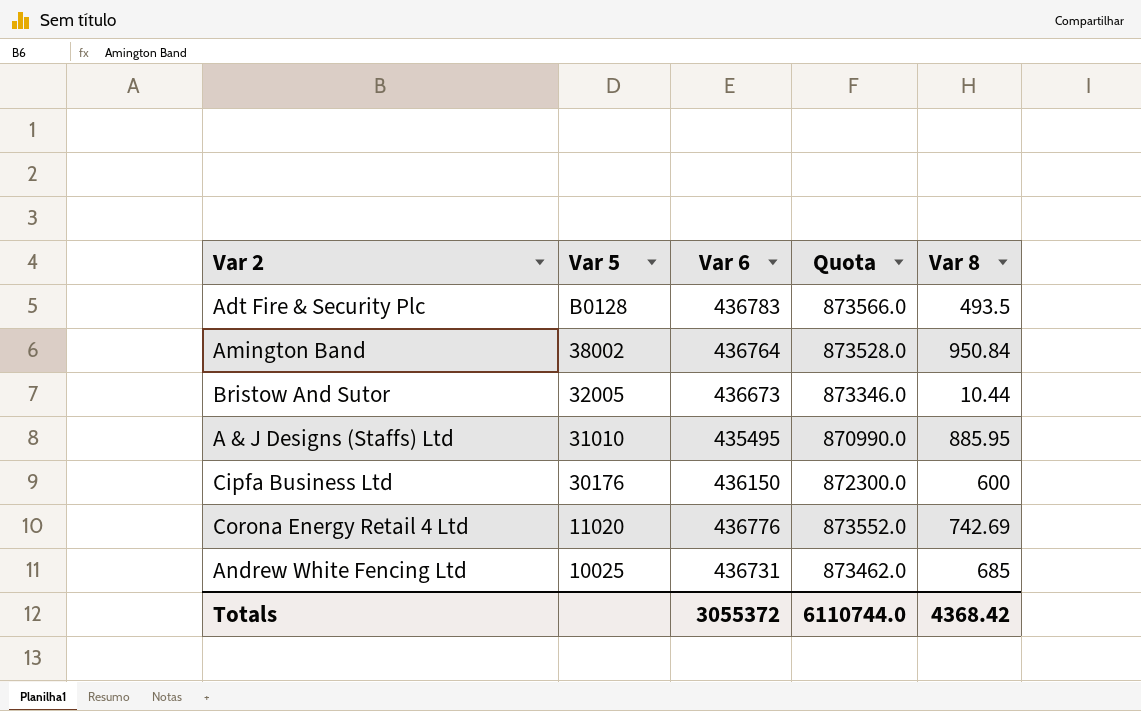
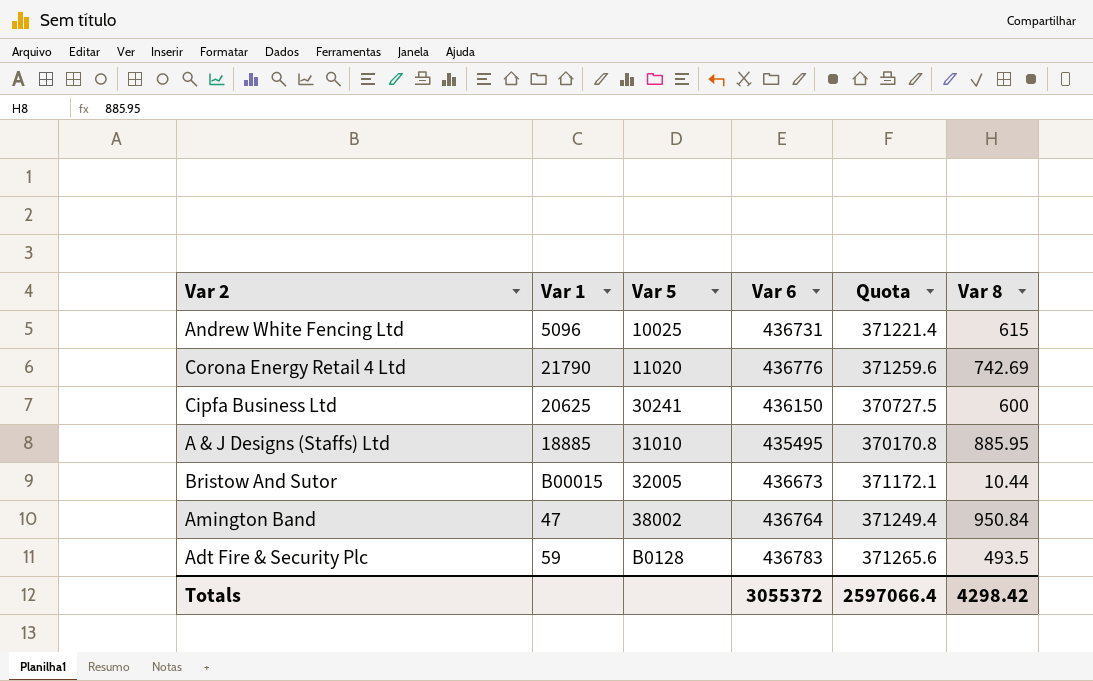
row order: Var 5 descending -> Var 5 ascending
column Var 1 | position: none -> 2
column Quota | formula: [Var 6] * 2 -> [Var 6] * 0.85
Andrew White Fencing Ltd | Var 8: 685 -> 615
Cipfa Business Ltd | Var 5: 30176 -> 30241
Totals | Quota: 6110744.0 -> 2597066.4
Totals | Var 8: 4368.42 -> 4298.42

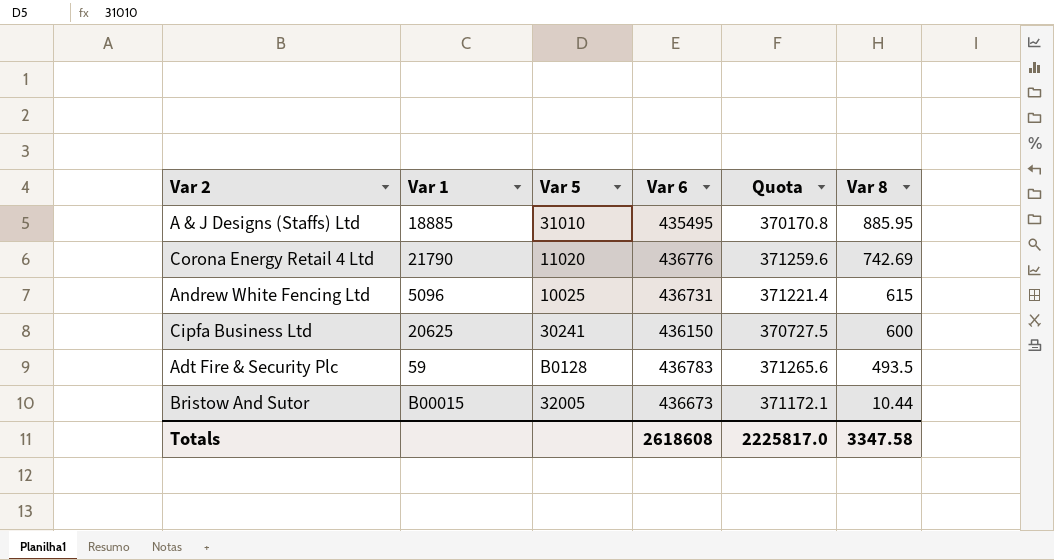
row order: Var 5 ascending -> Var 8 descending
row Amington Band: 47 | 38002 | 436764 | 371249.4 | 950.84 -> none
Totals | Var 6: 3055372 -> 2618608
Totals | Quota: 2597066.4 -> 2225817.0
Totals | Var 8: 4298.42 -> 3347.58

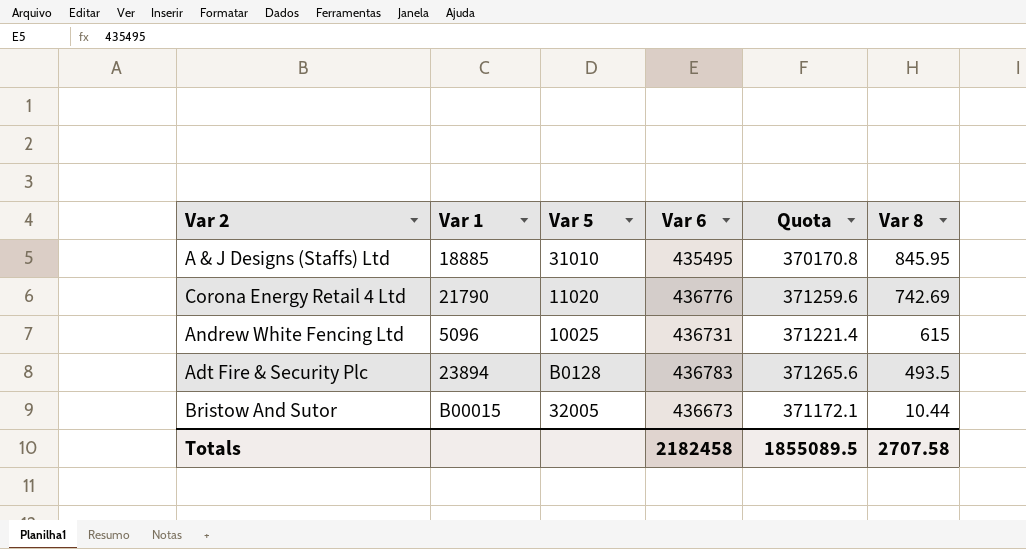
row Cipfa Business Ltd: 20625 | 30241 | 436150 | 370727.5 | 600 -> none
A & J Designs (Staffs) Ltd | Var 8: 885.95 -> 845.95
Adt Fire & Security Plc | Var 1: 59 -> 23894
Totals | Var 6: 2618608 -> 2182458
Totals | Quota: 2225817.0 -> 1855089.5
Totals | Var 8: 3347.58 -> 2707.58

